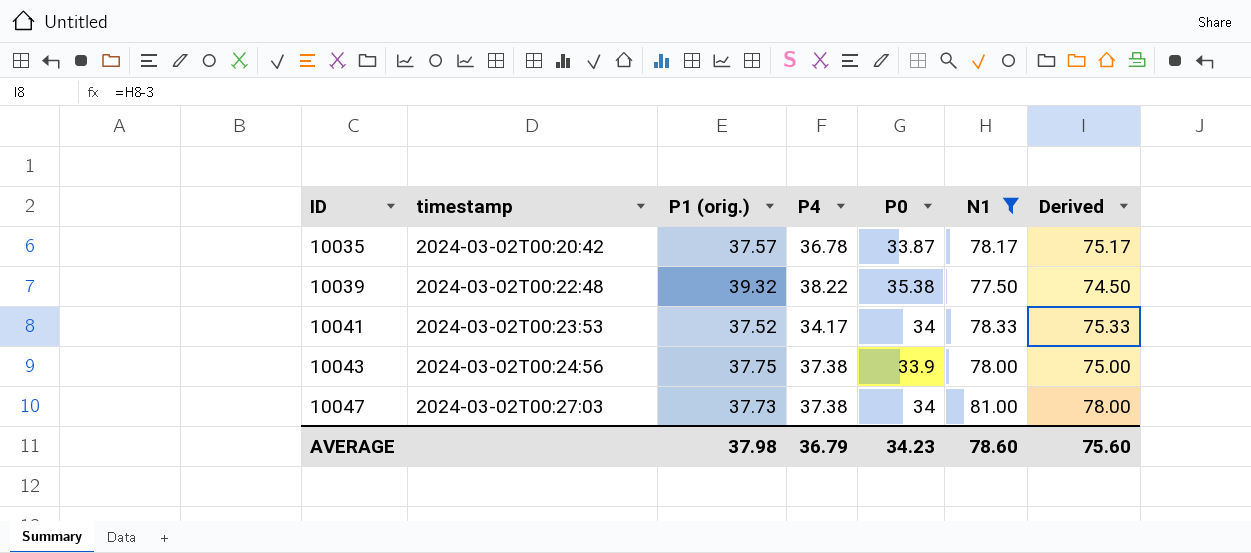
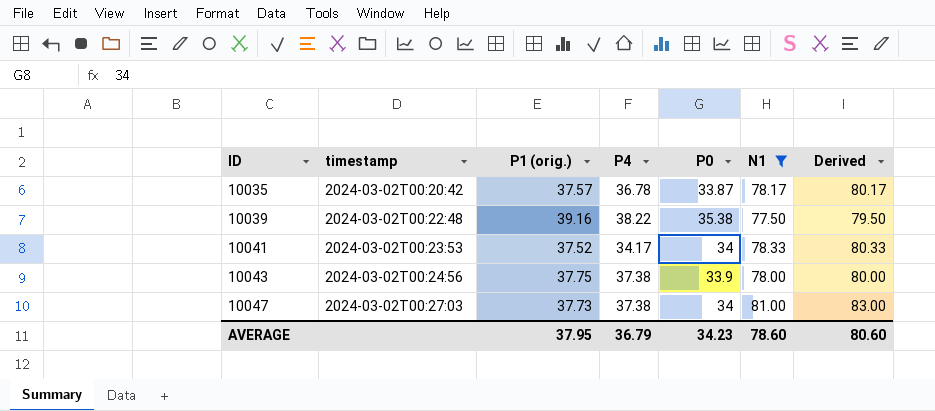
column Derived | formula: [N1] - 3 -> [N1] + 2
10039 | P1 (orig.): 39.32 -> 39.16
AVERAGE | P1 (orig.): 37.98 -> 37.95
AVERAGE | Derived: 75.60 -> 80.60

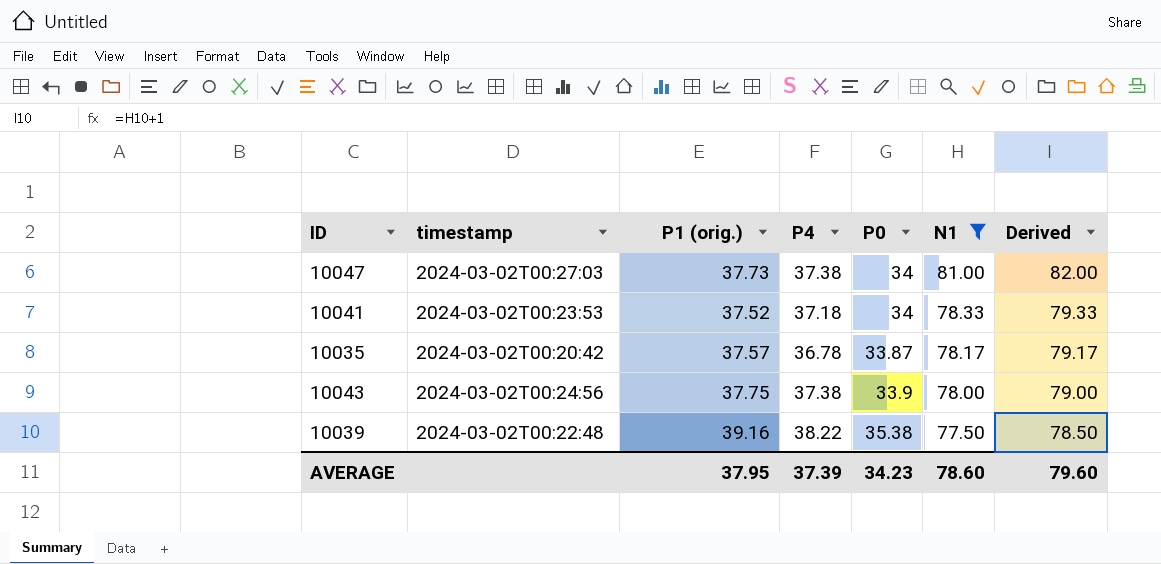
row order: ID ascending -> N1 descending
column Derived | formula: [N1] + 2 -> [N1] + 1
10041 | P4: 34.17 -> 37.18
AVERAGE | P4: 36.79 -> 37.39
AVERAGE | Derived: 80.60 -> 79.60

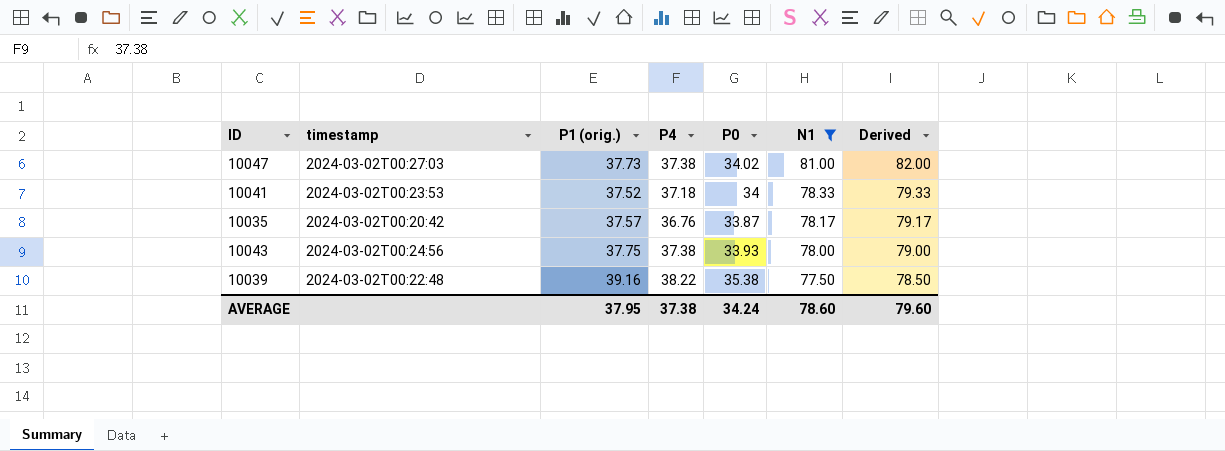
10047 | P0: 34 -> 34.02
10035 | P4: 36.78 -> 36.76
10043 | P0: 33.9 -> 33.93
AVERAGE | P4: 37.39 -> 37.38
AVERAGE | P0: 34.23 -> 34.24

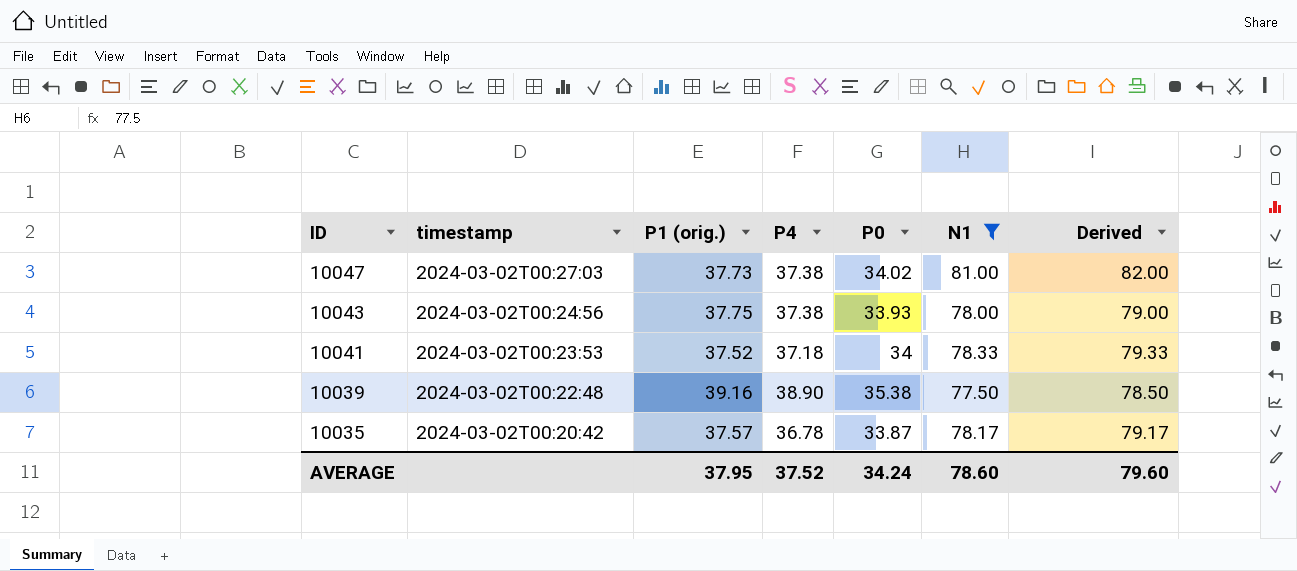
row order: N1 descending -> ID descending
10039 | P4: 38.22 -> 38.90
10035 | P4: 36.76 -> 36.78
AVERAGE | P4: 37.38 -> 37.52

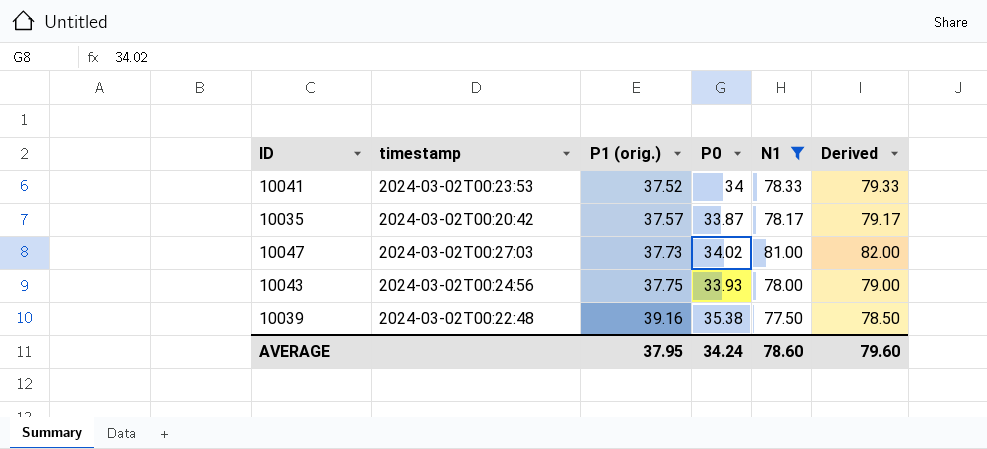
row order: ID descending -> P1 (orig.) ascending
column P4 | position: 4 -> none

